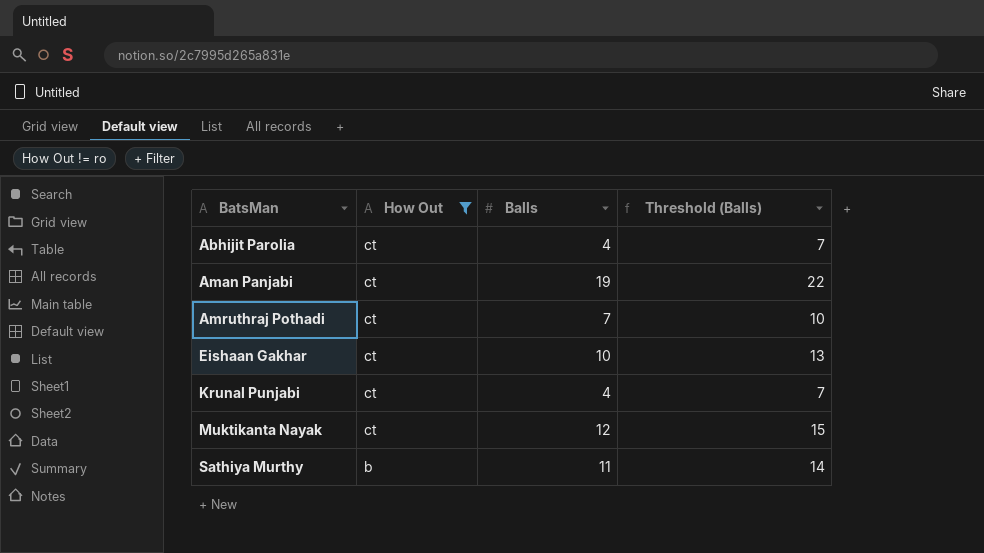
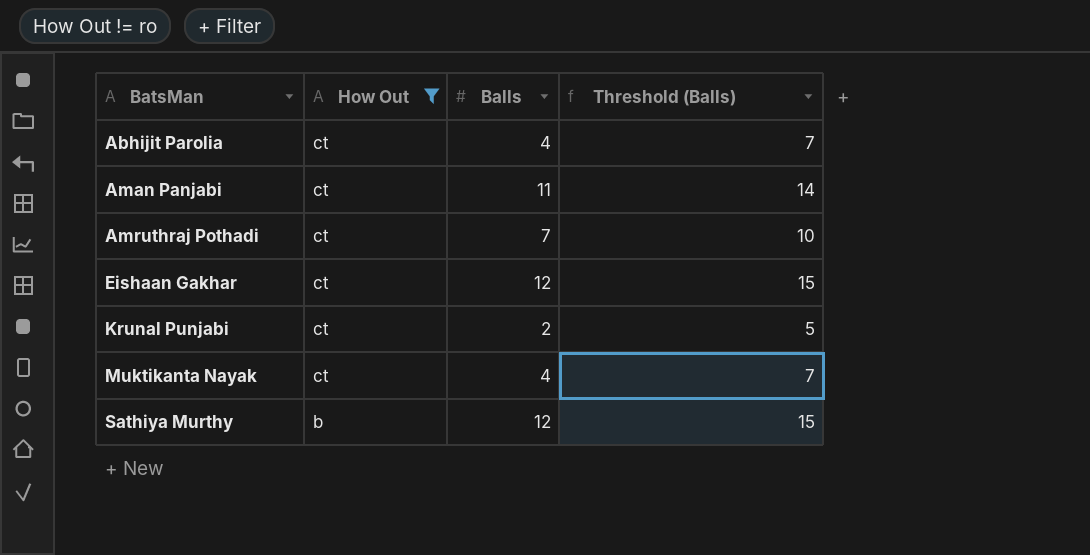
Aman Panjabi | Balls: 19 -> 11
Aman Panjabi | Threshold (Balls): 22 -> 14
Eishaan Gakhar | Balls: 10 -> 12
Eishaan Gakhar | Threshold (Balls): 13 -> 15
Krunal Punjabi | Balls: 4 -> 2
Krunal Punjabi | Threshold (Balls): 7 -> 5
Muktikanta Nayak | Balls: 12 -> 4
Muktikanta Nayak | Threshold (Balls): 15 -> 7
Sathiya Murthy | Balls: 11 -> 12
Sathiya Murthy | Threshold (Balls): 14 -> 15

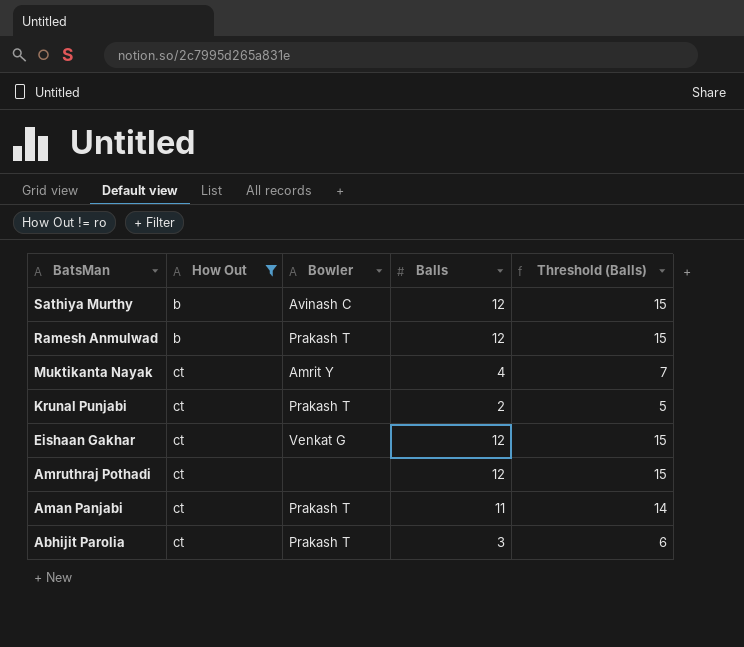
row order: BatsMan ascending -> BatsMan descending
column Bowler | position: none -> 3
row Ramesh Anmulwad: none -> b | Prakash T | 12 | 15
Amruthraj Pothadi | Balls: 7 -> 12
Amruthraj Pothadi | Threshold (Balls): 10 -> 15
Abhijit Parolia | Balls: 4 -> 3
Abhijit Parolia | Threshold (Balls): 7 -> 6

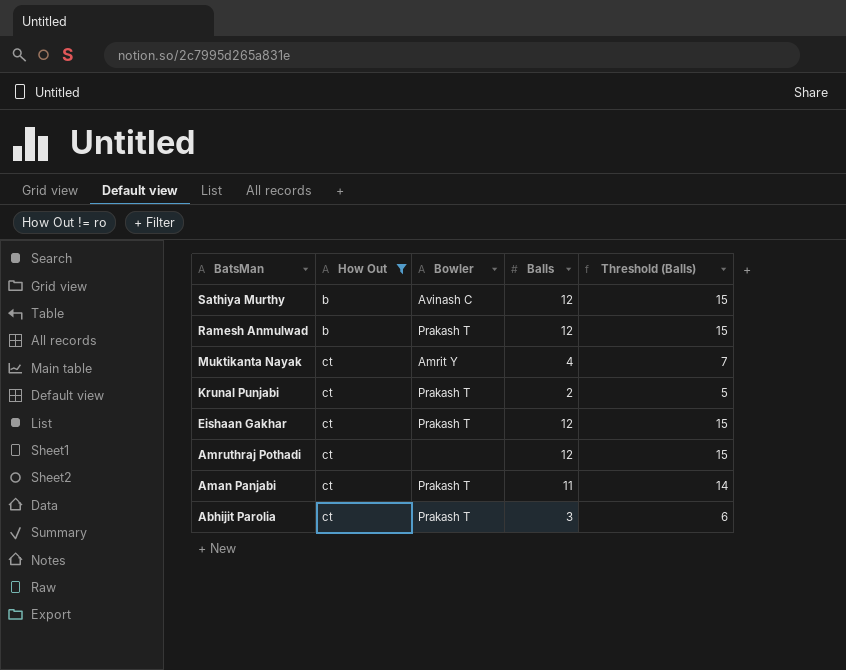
Eishaan Gakhar | Bowler: Venkat G -> Prakash T

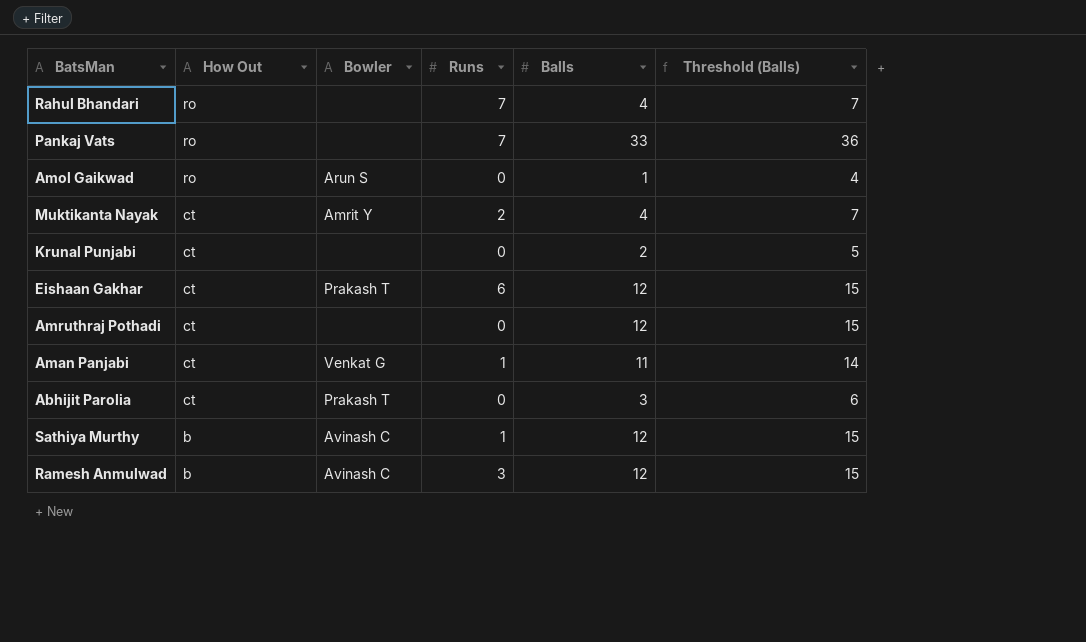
filter: How Out != ro -> none
row order: BatsMan descending -> How Out descending
column Runs | position: none -> 4
Krunal Punjabi | Bowler: Prakash T -> none
Aman Panjabi | Bowler: Prakash T -> Venkat G
Ramesh Anmulwad | Bowler: Prakash T -> Avinash C

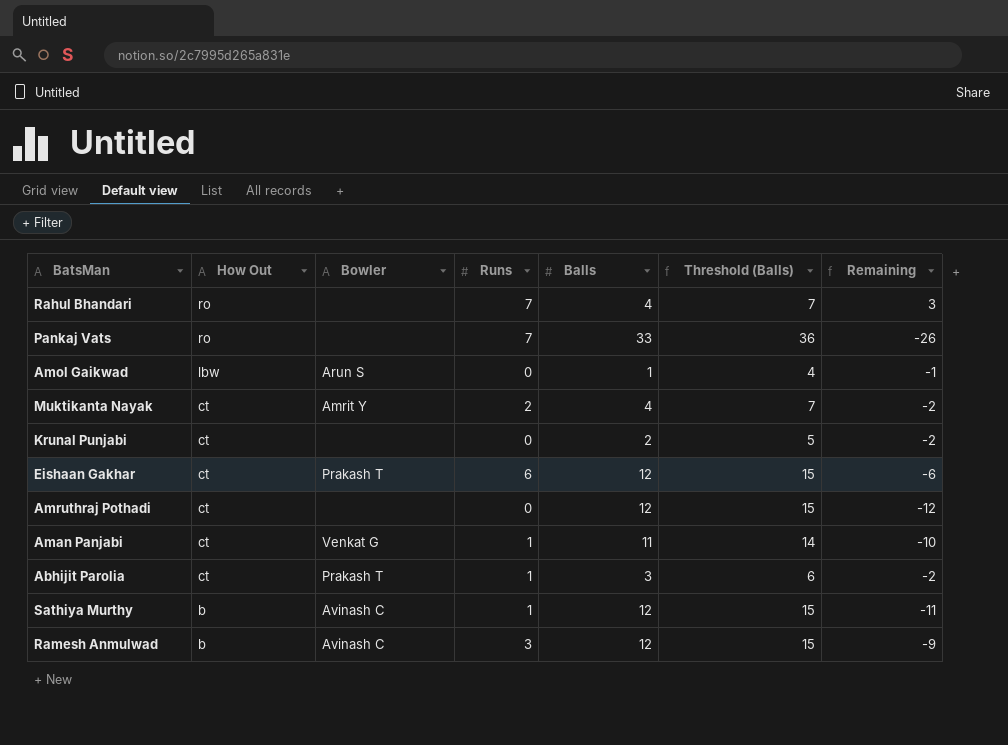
column Remaining | formula: none -> [Runs] - [Balls]
Amol Gaikwad | How Out: ro -> lbw
Abhijit Parolia | Runs: 0 -> 1

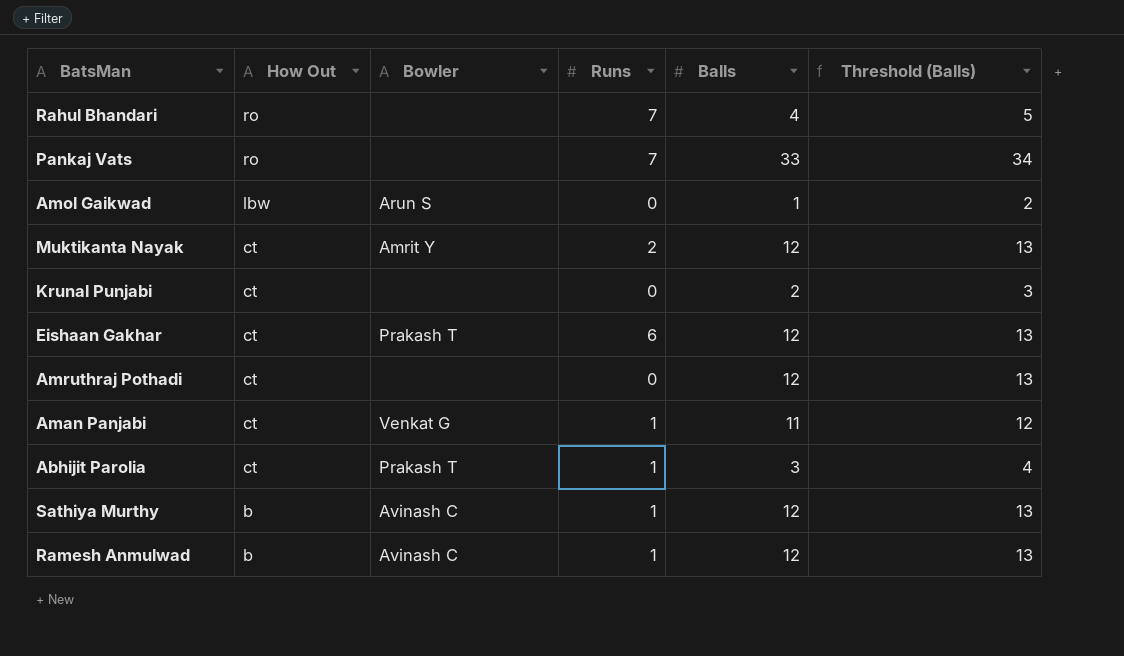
column Remaining | formula: [Runs] - [Balls] -> none
column Threshold (Balls) | formula: [Balls] + 3 -> [Balls] + 1
Muktikanta Nayak | Balls: 4 -> 12
Ramesh Anmulwad | Runs: 3 -> 1

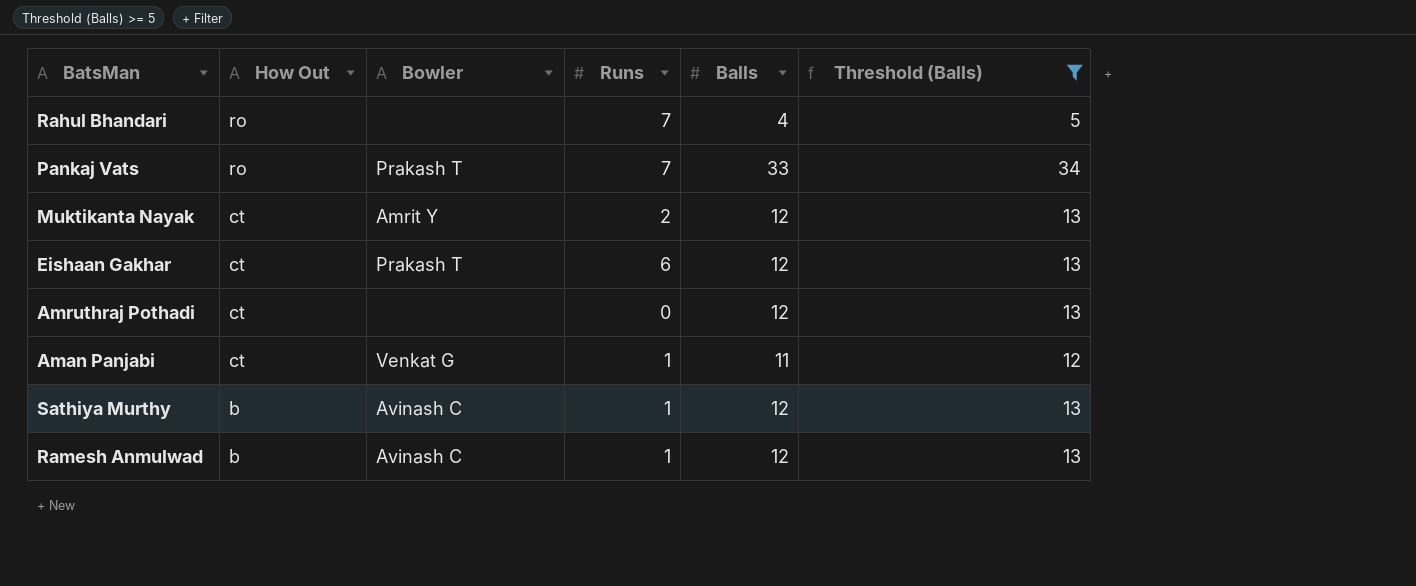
filter: none -> Threshold (Balls) >= 5
Pankaj Vats | Bowler: none -> Prakash T

